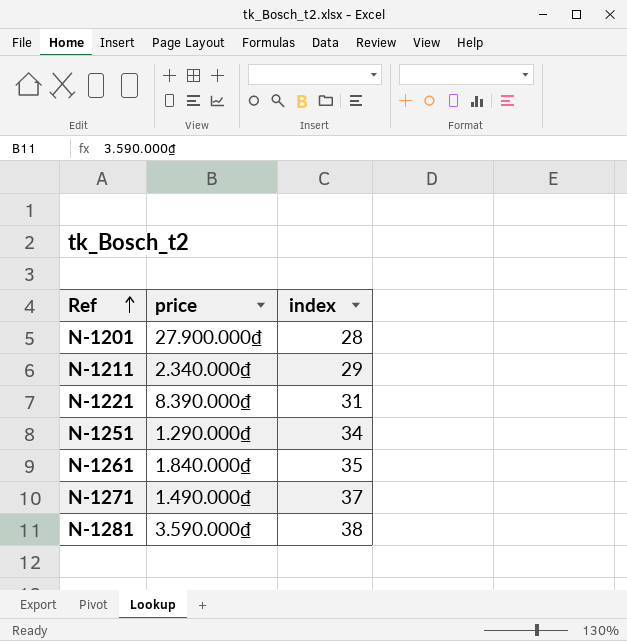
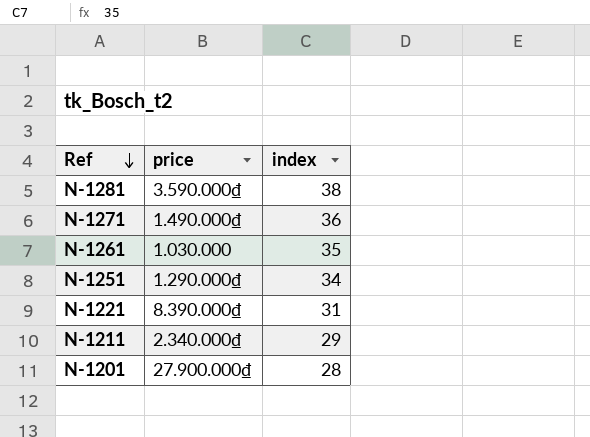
row order: Ref ascending -> Ref descending
N-1271 | index: 37 -> 36
N-1261 | price: 1.840.000₫ -> 1.030.000

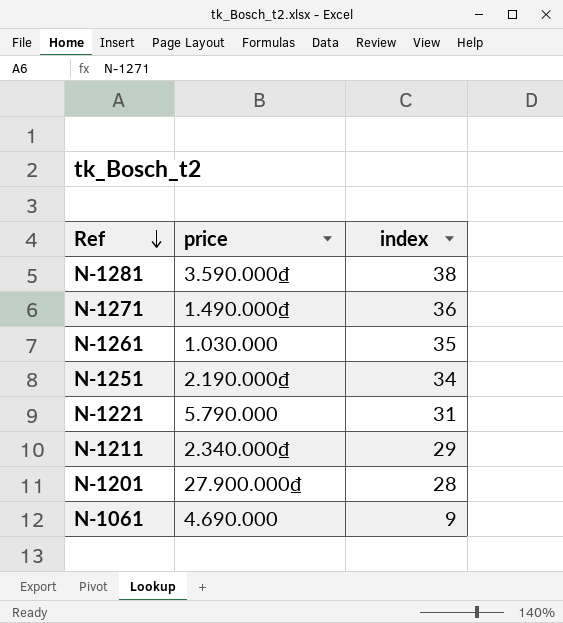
N-1251 | price: 1.290.000₫ -> 2.190.000₫
N-1221 | price: 8.390.000₫ -> 5.790.000
row N-1061: none -> 4.690.000 | 9

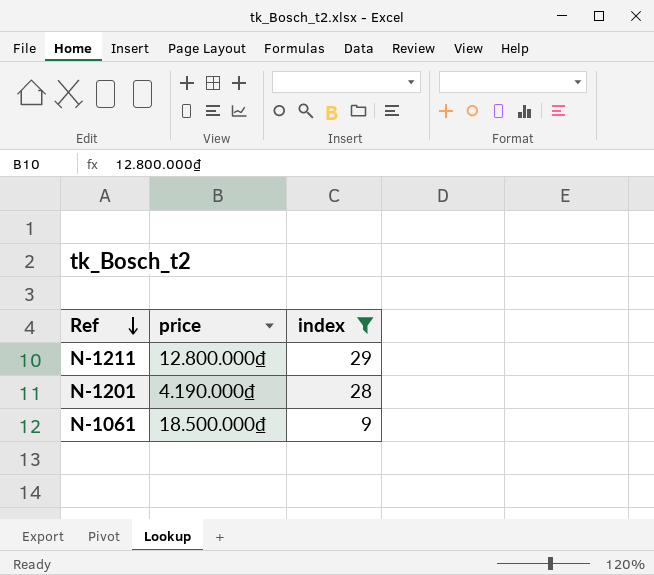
filter: none -> index <= 29
N-1211 | price: 2.340.000₫ -> 12.800.000₫
N-1201 | price: 27.900.000₫ -> 4.190.000₫
N-1061 | price: 4.690.000 -> 18.500.000₫

